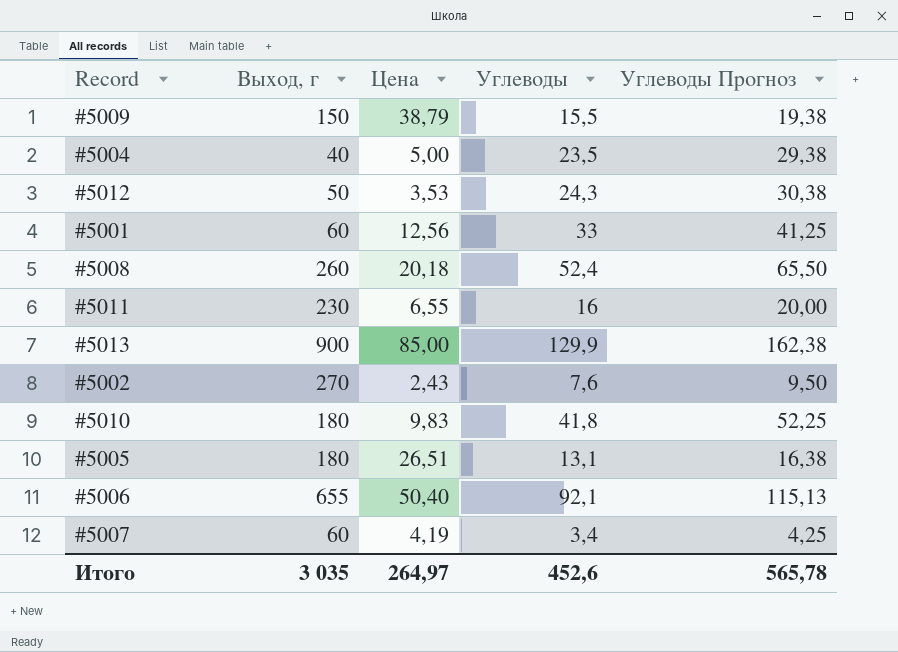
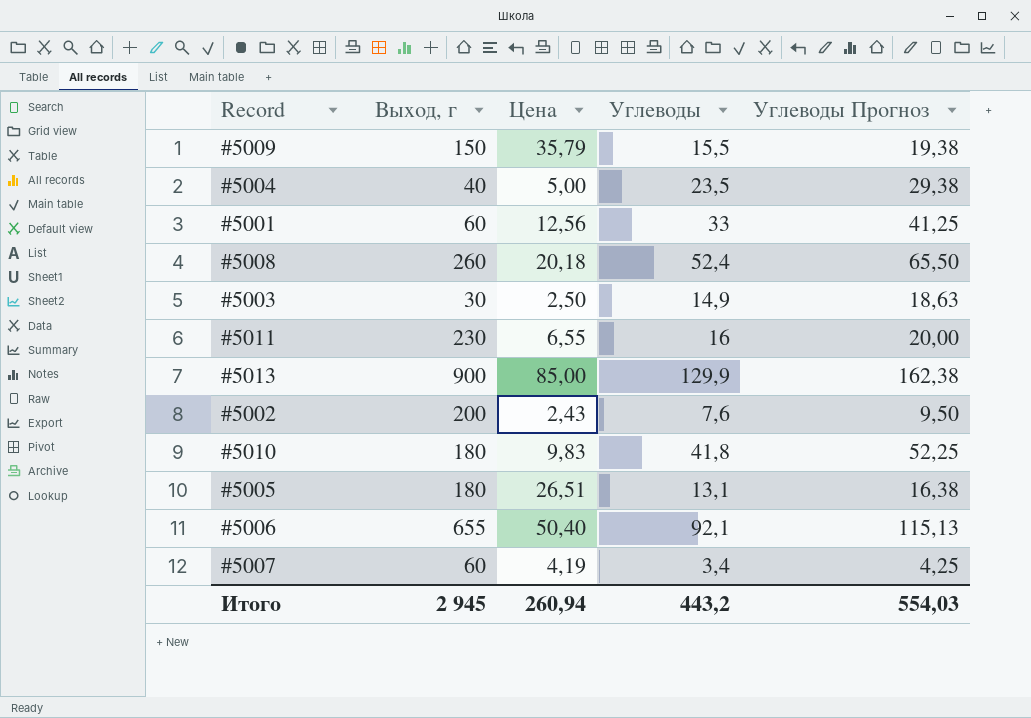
row #5012: 50 | 3,53 | 24,3 | 30,38 -> none
#5009 | Цена: 38,79 -> 35,79
row #5003: none -> 30 | 2,50 | 14,9 | 18,63
#5002 | Выход, г: 270 -> 200
Итого | Выход, г: 3 035 -> 2 945
Итого | Цена: 264,97 -> 260,94
Итого | Углеводы: 452,6 -> 443,2
Итого | Углеводы Прогноз: 565,78 -> 554,03

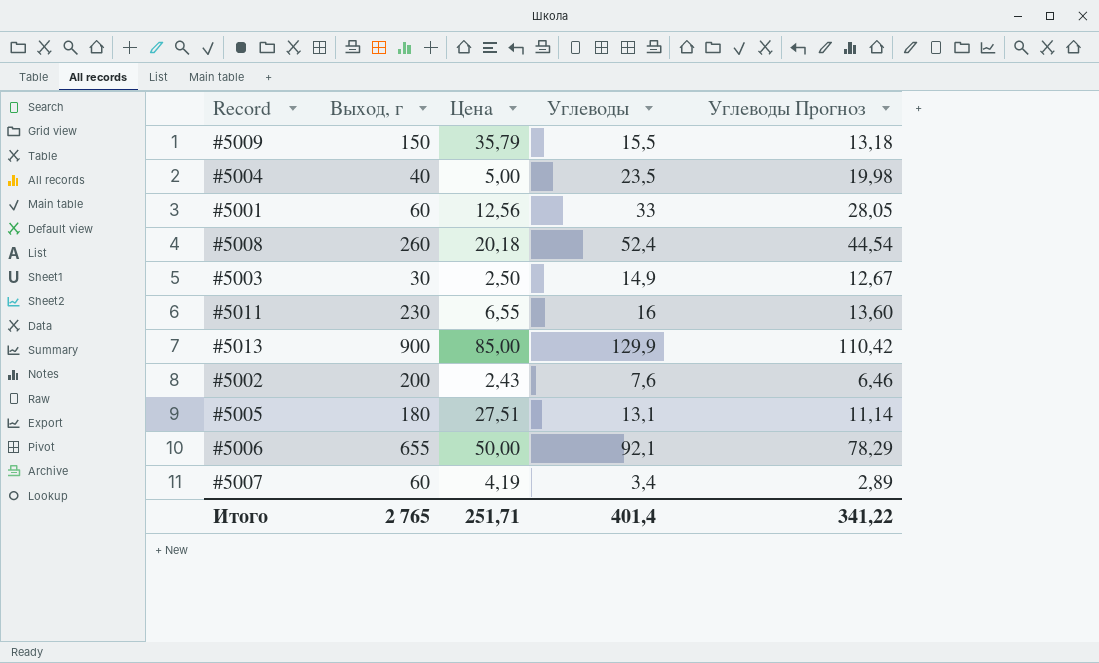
column Углеводы Прогноз | formula: [Углеводы] * 1,25 -> [Углеводы] * 0,85
row #5010: 180 | 9,83 | 41,8 | 52,25 -> none
#5005 | Цена: 26,51 -> 27,51
#5006 | Цена: 50,40 -> 50,00
Итого | Выход, г: 2 945 -> 2 765
Итого | Цена: 260,94 -> 251,71
Итого | Углеводы: 443,2 -> 401,4
Итого | Углеводы Прогноз: 554,03 -> 341,22

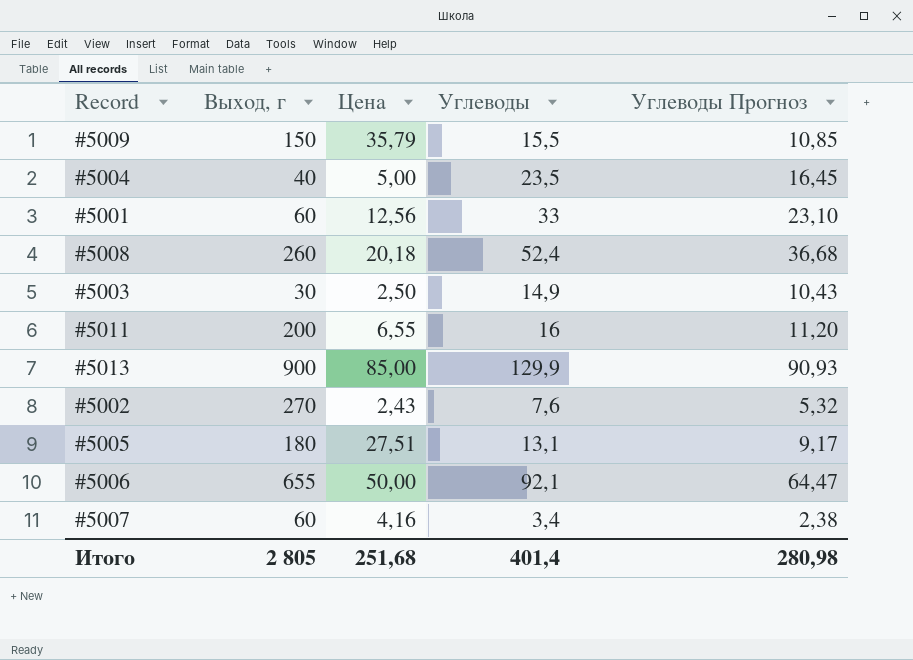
column Углеводы Прогноз | formula: [Углеводы] * 0,85 -> [Углеводы] * 0,7
#5011 | Выход, г: 230 -> 200
#5002 | Выход, г: 200 -> 270
#5007 | Цена: 4,19 -> 4,16
Итого | Выход, г: 2 765 -> 2 805
Итого | Цена: 251,71 -> 251,68
Итого | Углеводы Прогноз: 341,22 -> 280,98

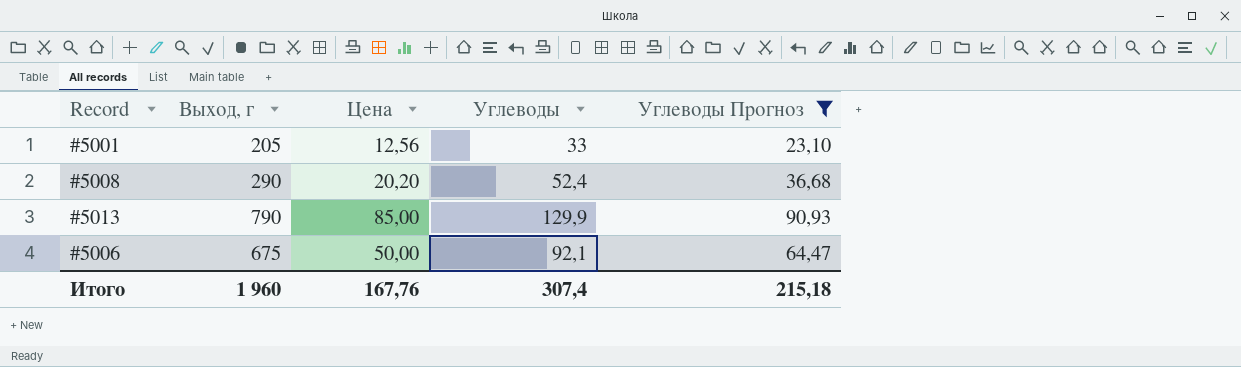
filter: none -> Углеводы Прогноз >= 23,10
#5001 | Выход, г: 60 -> 205
#5008 | Выход, г: 260 -> 290
#5008 | Цена: 20,18 -> 20,20
#5013 | Выход, г: 900 -> 790
#5006 | Выход, г: 655 -> 675
Итого | Выход, г: 2 805 -> 1 960
Итого | Цена: 251,68 -> 167,76
Итого | Углеводы: 401,4 -> 307,4
Итого | Углеводы Прогноз: 280,98 -> 215,18

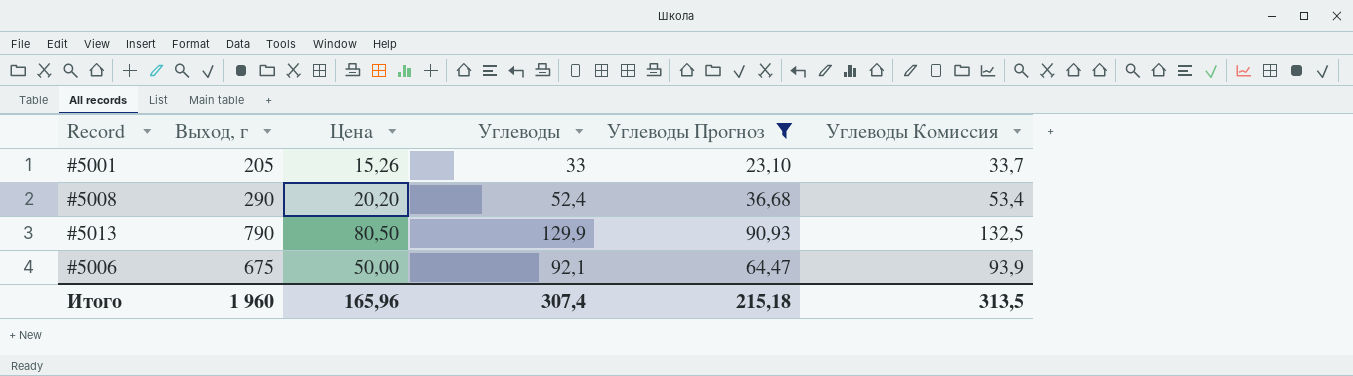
column Углеводы Комиссия | formula: none -> [Углеводы] * 1,02
#5001 | Цена: 12,56 -> 15,26
#5013 | Цена: 85,00 -> 80,50
Итого | Цена: 167,76 -> 165,96

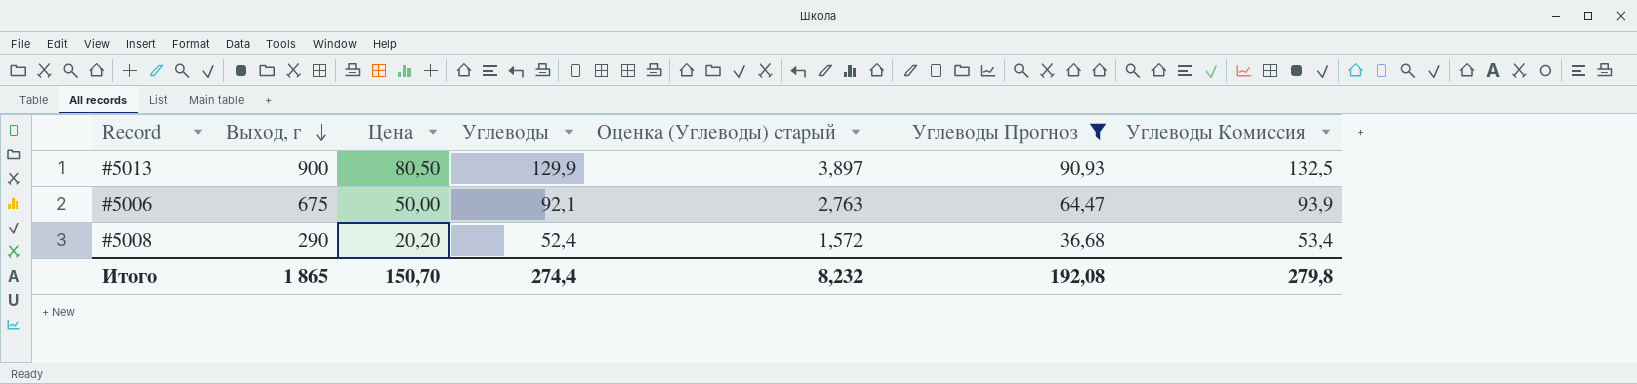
row order: none -> Выход, г descending
column Оценка (Углеводы) старый | formula: none -> [Углеводы] * 0,03
row #5001: 205 | 15,26 | 33 | 23,10 | 33,7 -> none
#5013 | Выход, г: 790 -> 900
Итого | Выход, г: 1 960 -> 1 865
Итого | Цена: 165,96 -> 150,70
Итого | Углеводы: 307,4 -> 274,4
Итого | Углеводы Прогноз: 215,18 -> 192,08
Итого | Углеводы Комиссия: 313,5 -> 279,8

